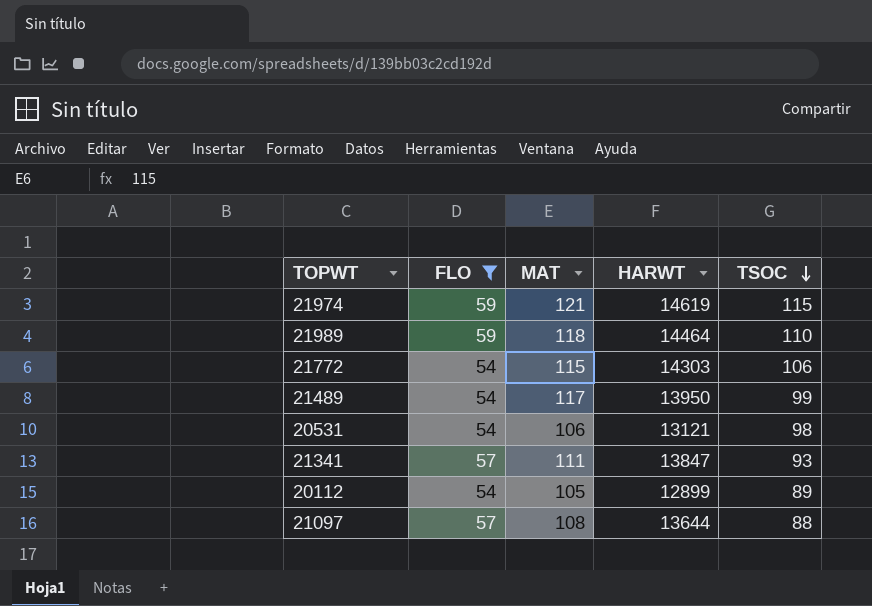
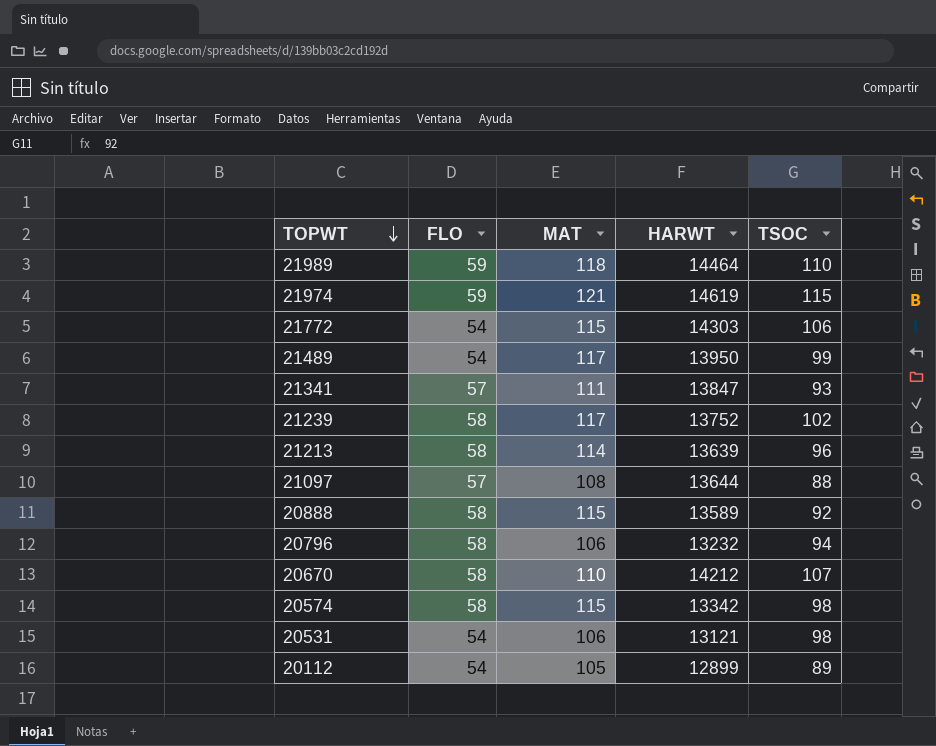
filter: FLO != 58 -> none
row order: TSOC descending -> TOPWT descending

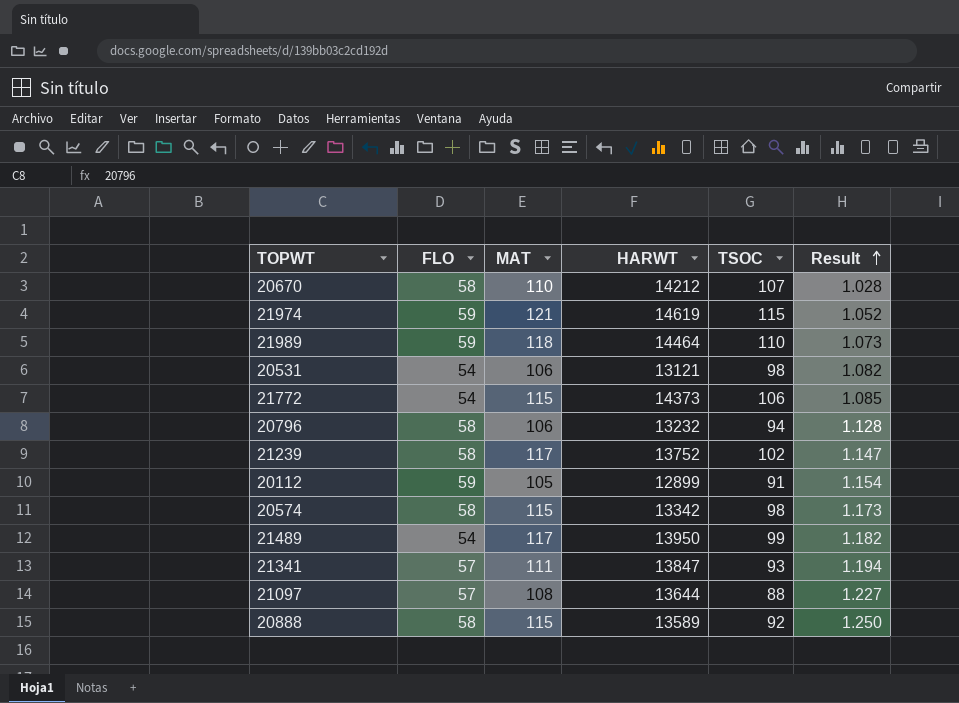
row order: TOPWT descending -> Result ascending
column Result | formula: none -> [MAT] / [TSOC]
row 21213: 58 | 114 | 13639 | 96 -> none
21772 | HARWT: 14303 -> 14373
20112 | FLO: 54 -> 59
20112 | TSOC: 89 -> 91

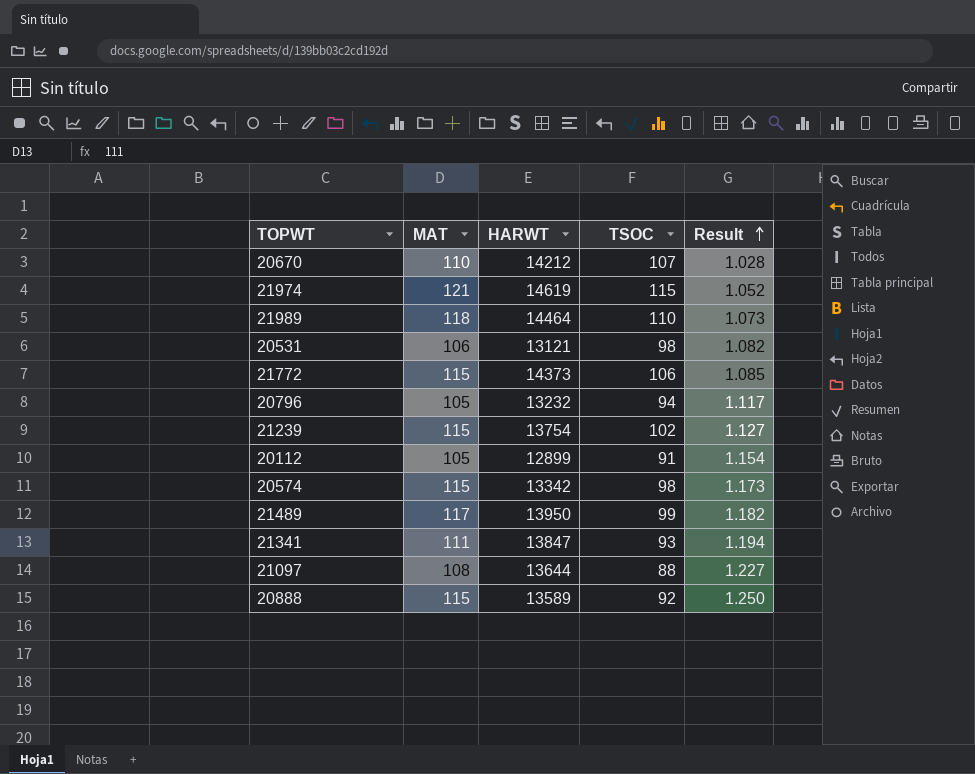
column FLO | position: 2 -> none
20796 | MAT: 106 -> 105
20796 | Result: 1.128 -> 1.117
21239 | MAT: 117 -> 115
21239 | HARWT: 13752 -> 13754
21239 | Result: 1.147 -> 1.127

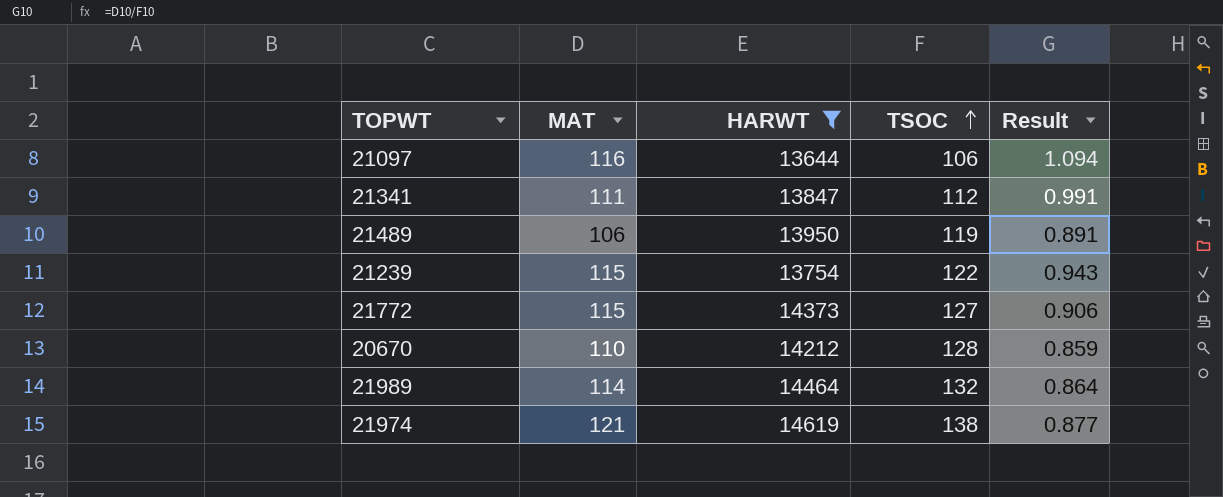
filter: none -> HARWT >= 13644
row order: Result ascending -> TSOC ascending
21097 | MAT: 108 -> 116
21097 | TSOC: 88 -> 106
21097 | Result: 1.227 -> 1.094
21341 | TSOC: 93 -> 112
21341 | Result: 1.194 -> 0.991
21489 | MAT: 117 -> 106
21489 | TSOC: 99 -> 119
21489 | Result: 1.182 -> 0.891
21239 | TSOC: 102 -> 122
21239 | Result: 1.127 -> 0.943
21772 | TSOC: 106 -> 127
21772 | Result: 1.085 -> 0.906
20670 | TSOC: 107 -> 128
20670 | Result: 1.028 -> 0.859
21989 | MAT: 118 -> 114
21989 | TSOC: 110 -> 132
21989 | Result: 1.073 -> 0.864
21974 | TSOC: 115 -> 138
21974 | Result: 1.052 -> 0.877

